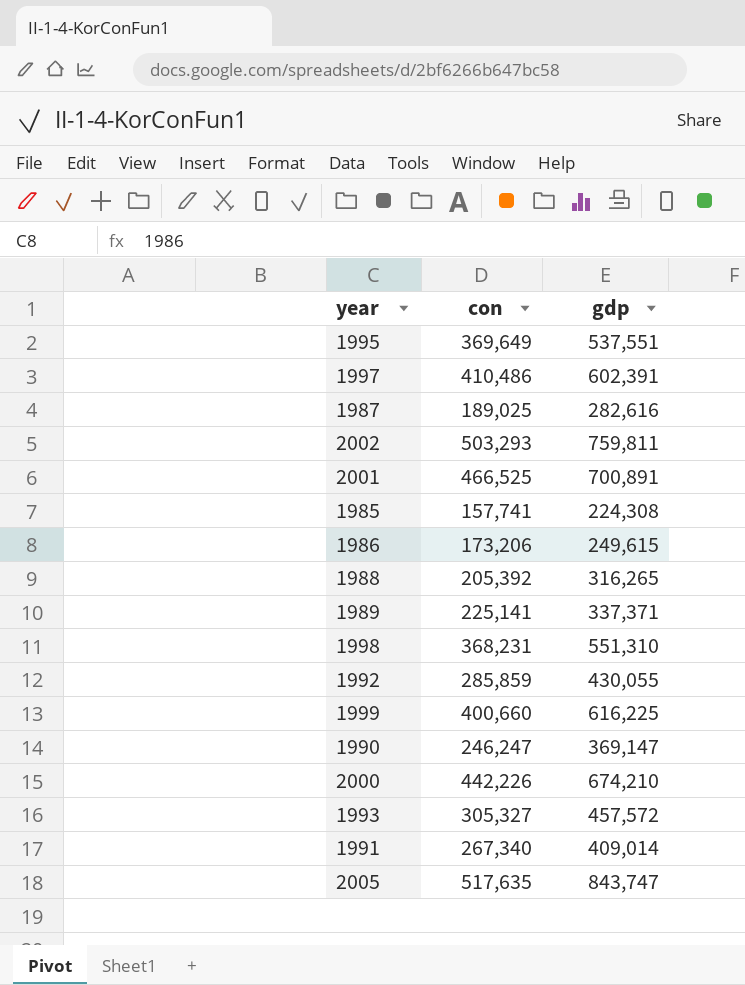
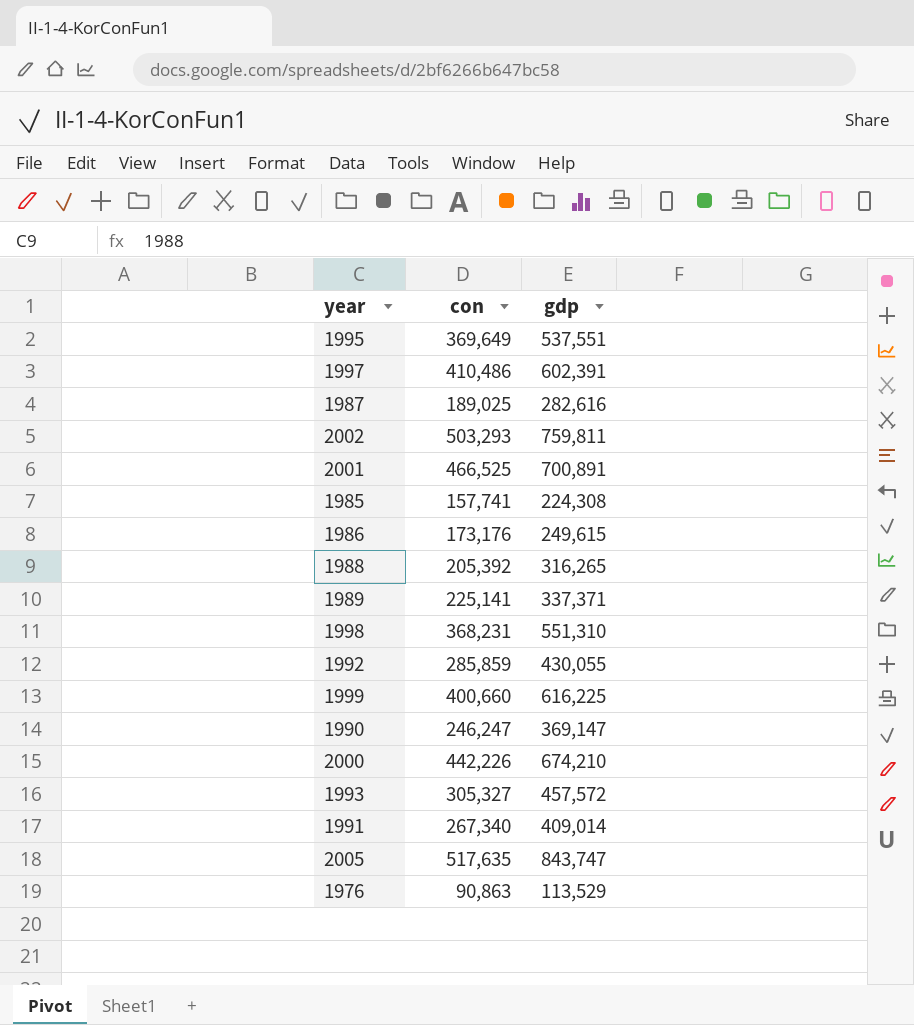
1986 | con: 173,206 -> 173,176
row 1976: none -> 90,863 | 113,529

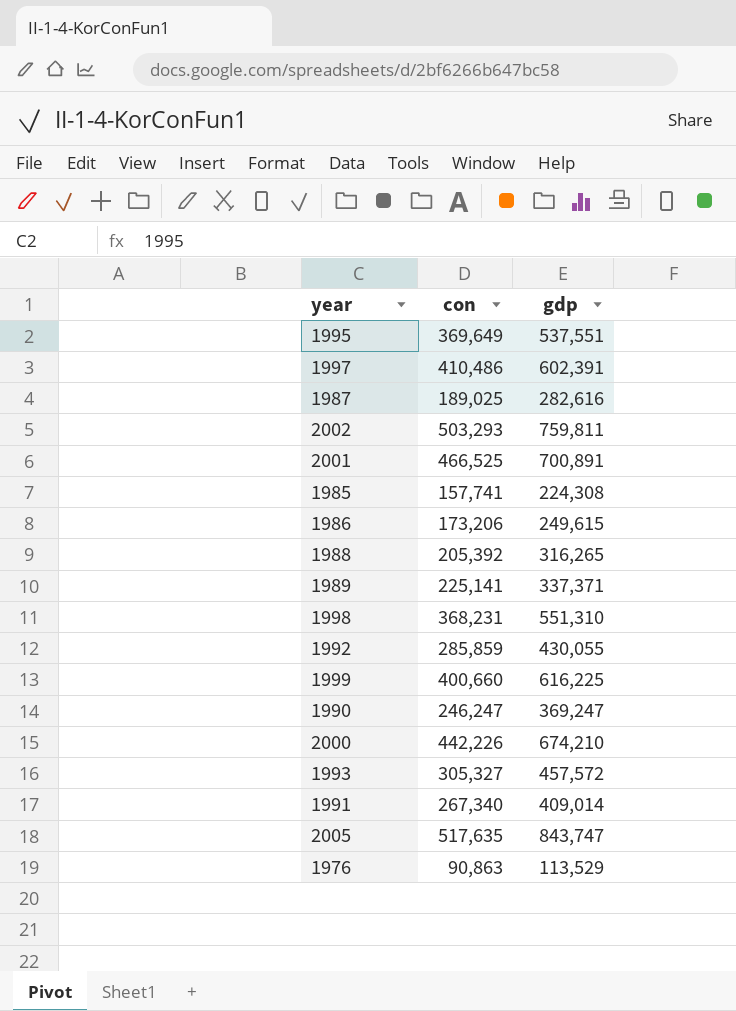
1986 | con: 173,176 -> 173,206
1990 | gdp: 369,147 -> 369,247

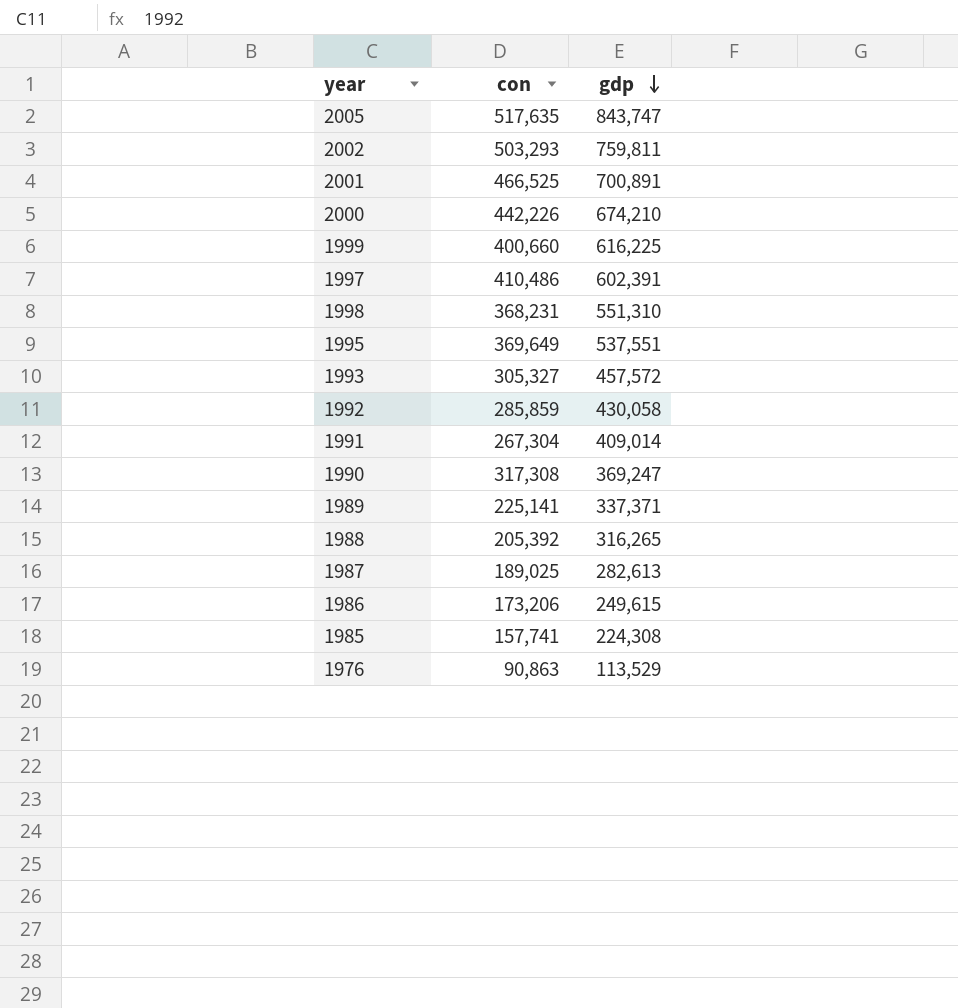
row order: none -> gdp descending
1992 | gdp: 430,055 -> 430,058
1991 | con: 267,340 -> 267,304
1990 | con: 246,247 -> 317,308
1987 | gdp: 282,616 -> 282,613

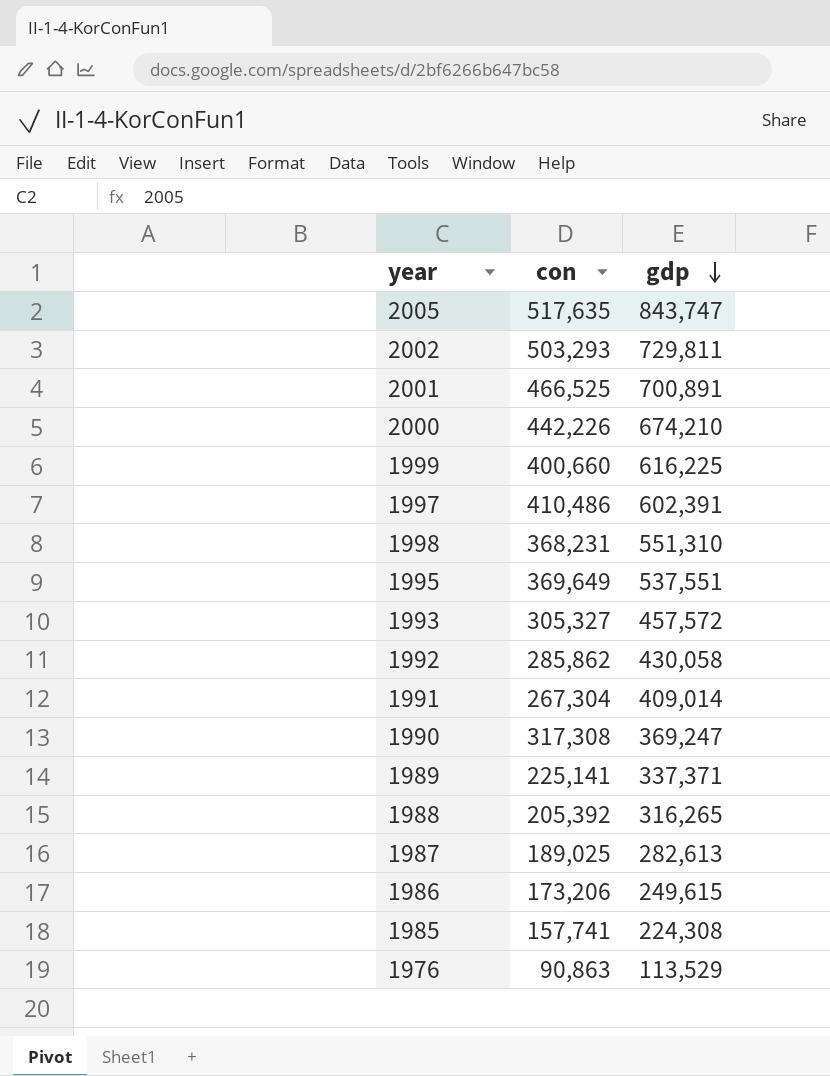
2002 | gdp: 759,811 -> 729,811
1992 | con: 285,859 -> 285,862

